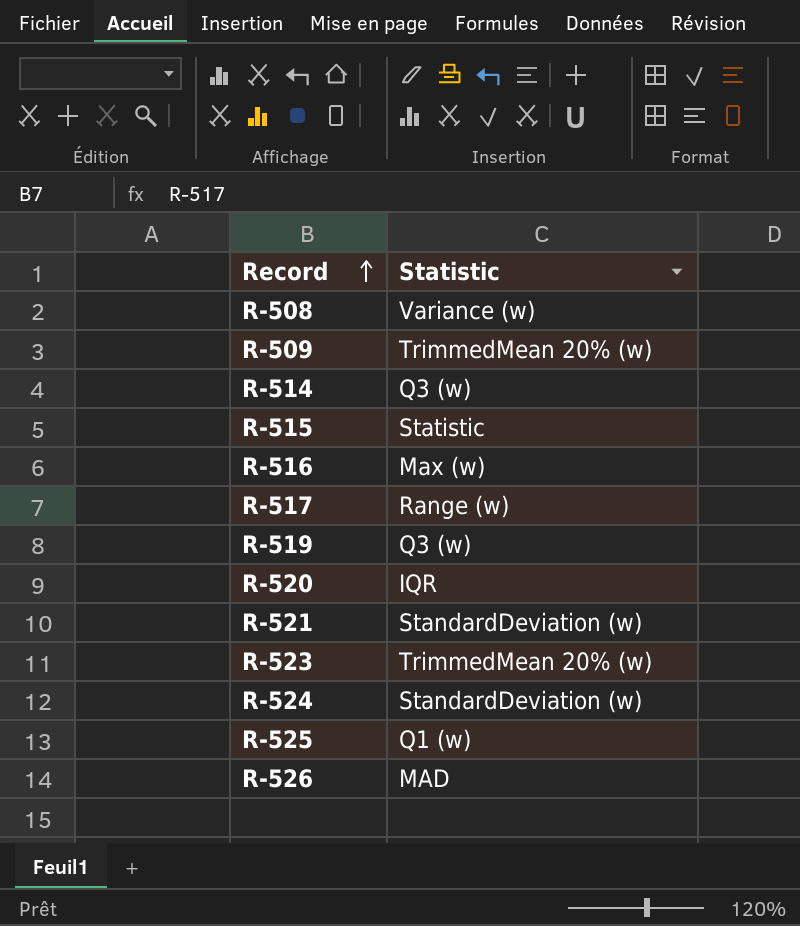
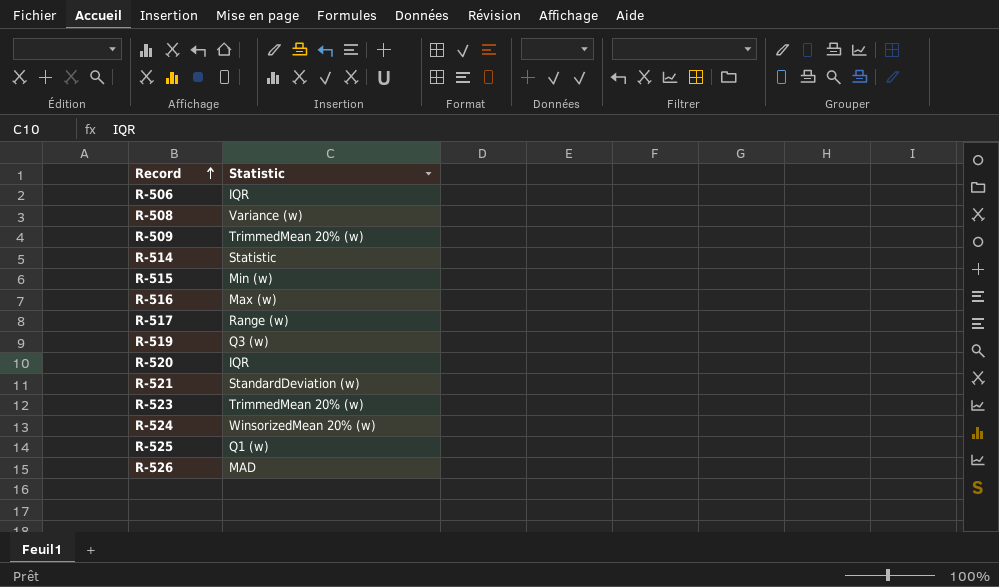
row R-506: none -> IQR
R-514 | Statistic: Q3 (w) -> Statistic
R-515 | Statistic: Statistic -> Min (w)
R-524 | Statistic: StandardDeviation (w) -> WinsorizedMean 20% (w)

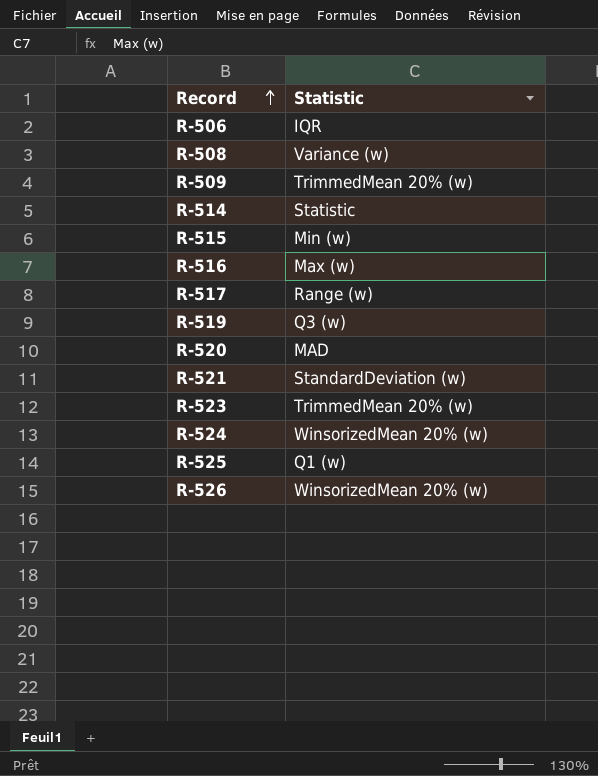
R-520 | Statistic: IQR -> MAD
R-526 | Statistic: MAD -> WinsorizedMean 20% (w)

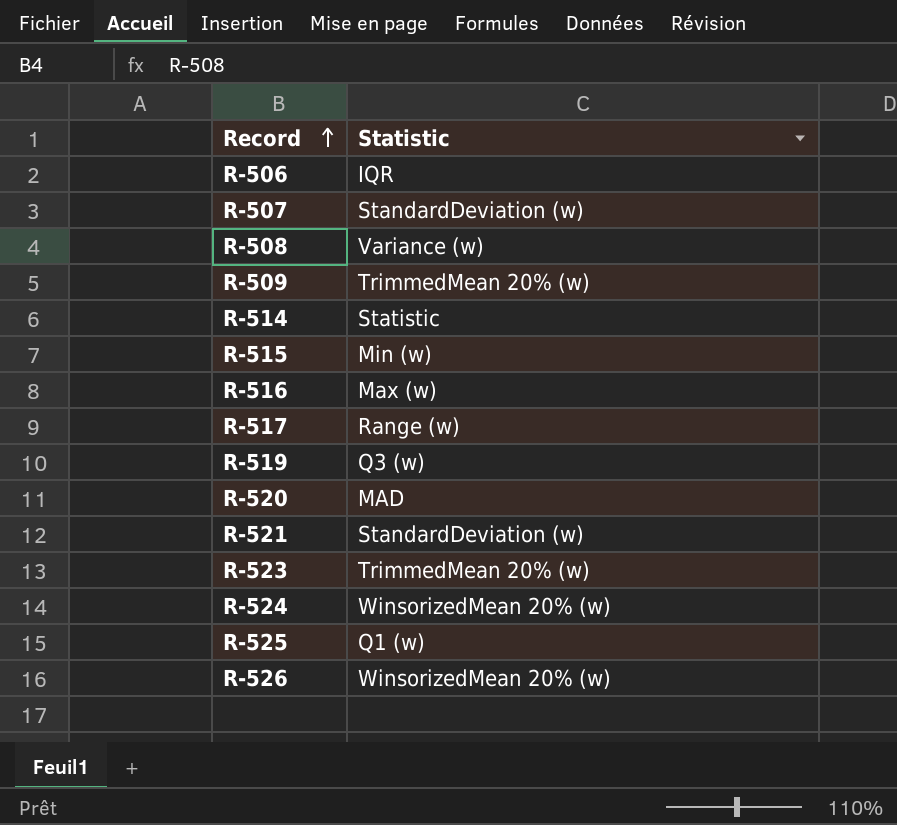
row R-507: none -> StandardDeviation (w)

